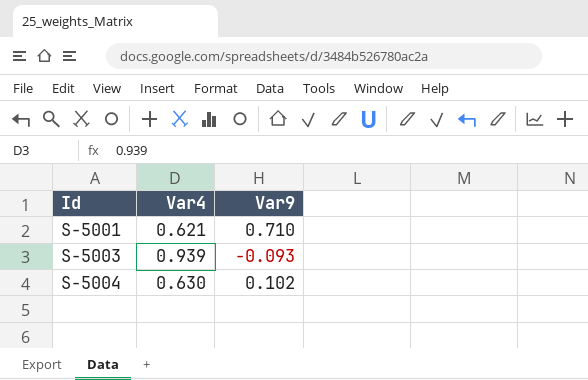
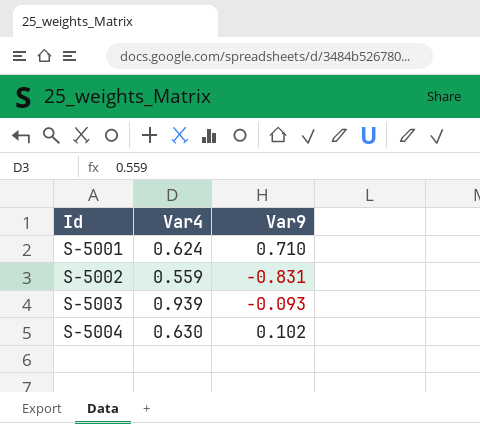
S-5001 | Var4: 0.621 -> 0.624
row S-5002: none -> 0.559 | -0.831

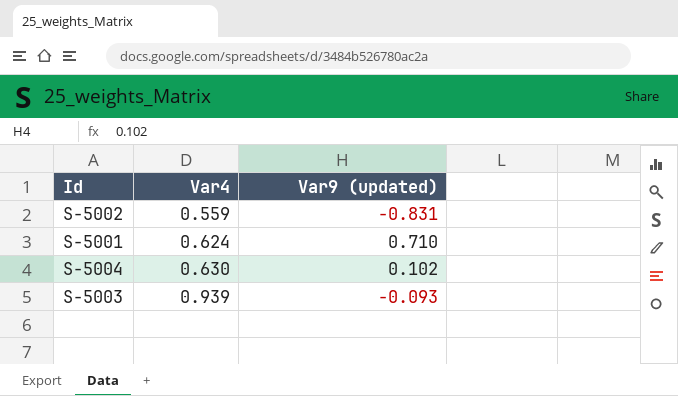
row order: Id ascending -> Var4 ascending
column name: Var9 -> Var9 (updated)

